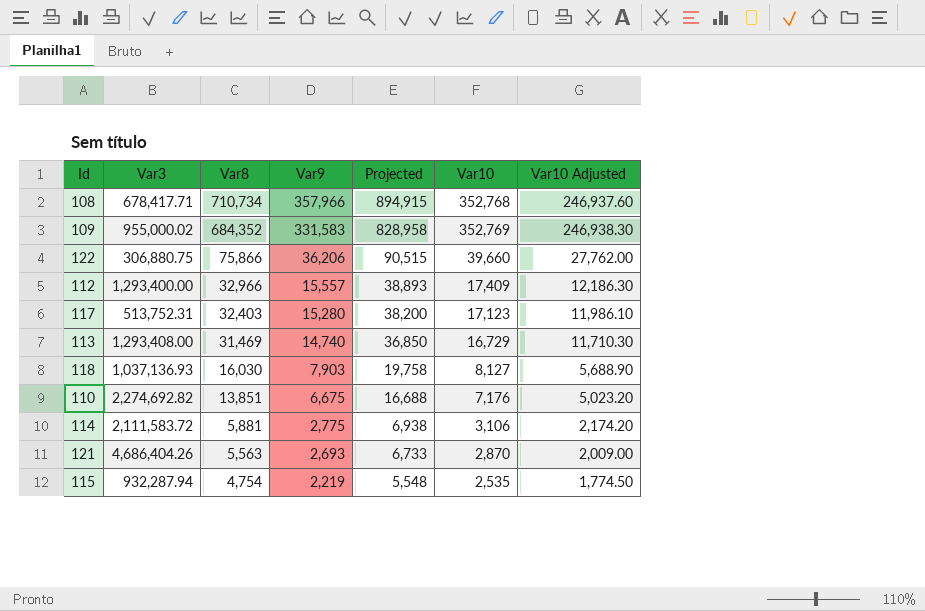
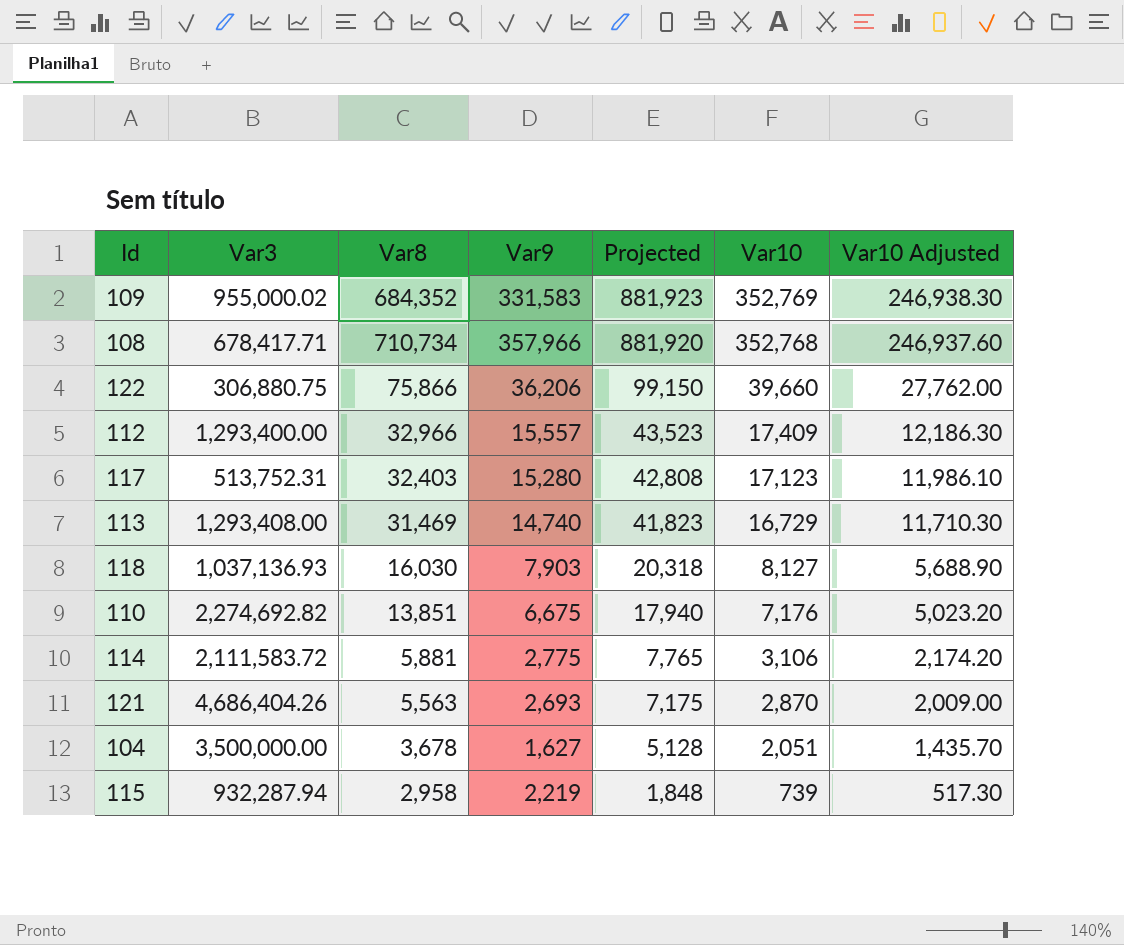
row order: Var8 descending -> Projected descending
column Projected | formula: [Var9] * 2.5 -> [Var10] * 2.5
row 104: none -> 3,500,000.00 | 3,678 | 1,627 | 5,128 | 2,051 | 1,435.70
115 | Var8: 4,754 -> 2,958
115 | Var10: 2,535 -> 739
115 | Var10 Adjusted: 1,774.50 -> 517.30

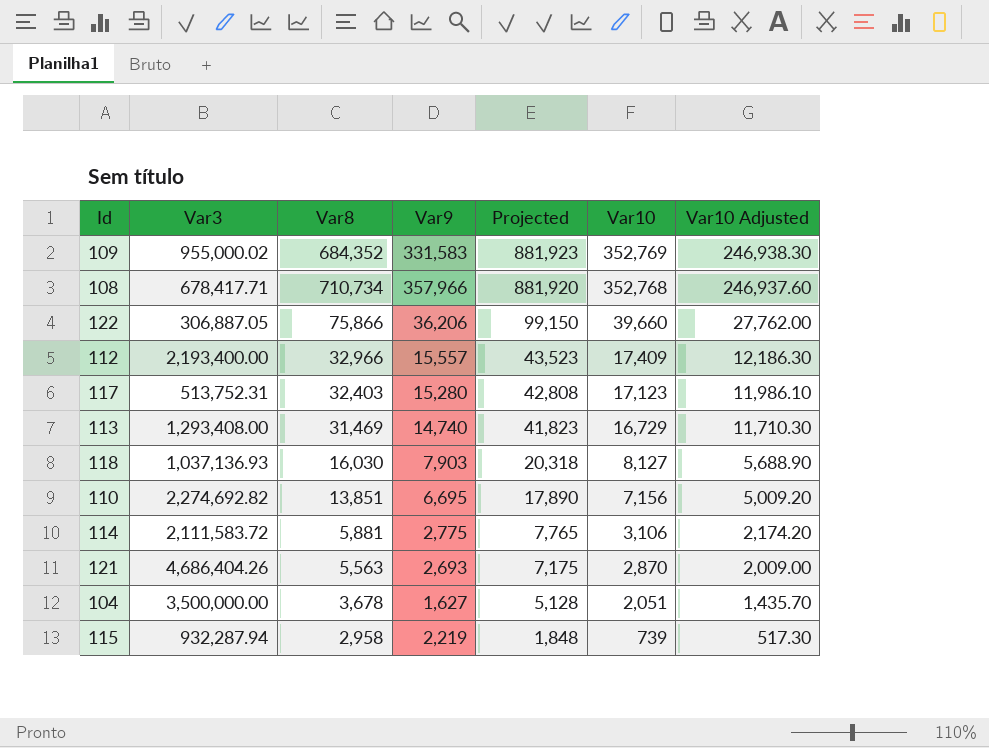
122 | Var3: 306,880.75 -> 306,887.05
112 | Var3: 1,293,400.00 -> 2,193,400.00
110 | Var9: 6,675 -> 6,695
110 | Projected: 17,940 -> 17,890
110 | Var10: 7,176 -> 7,156
110 | Var10 Adjusted: 5,023.20 -> 5,009.20

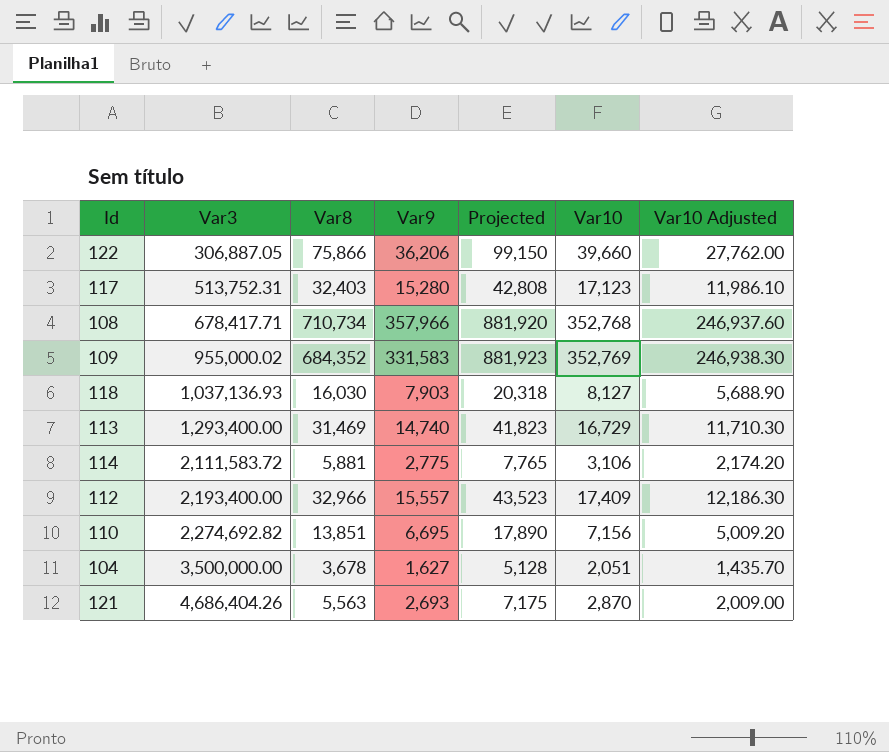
row order: Projected descending -> Var3 ascending
row 115: 932,287.94 | 2,958 | 2,219 | 1,848 | 739 | 517.30 -> none
113 | Var3: 1,293,408.00 -> 1,293,400.00

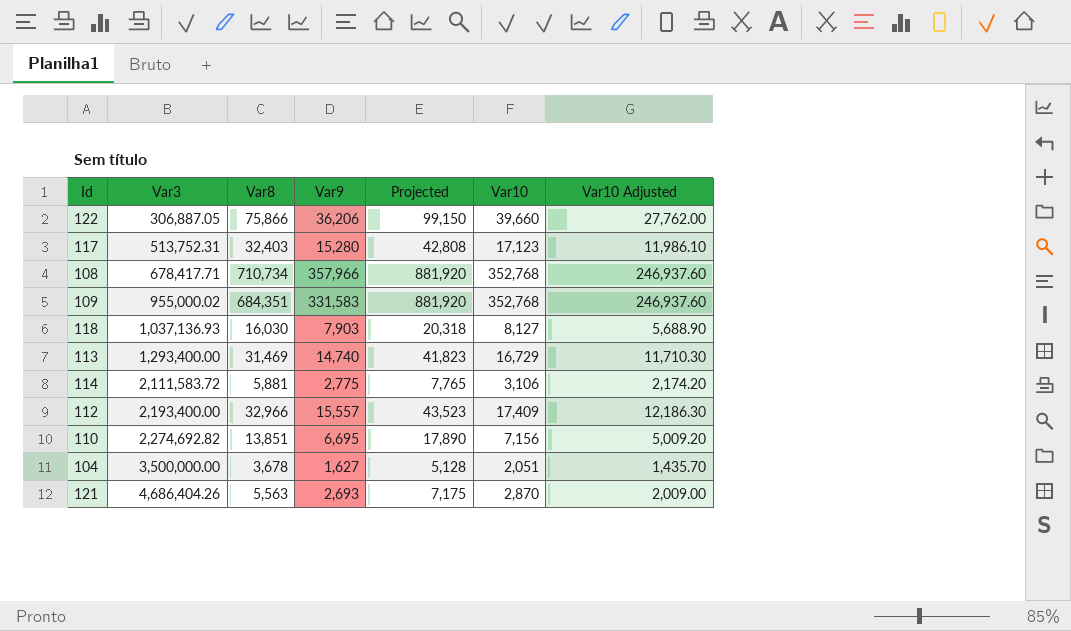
109 | Var8: 684,352 -> 684,351
109 | Projected: 881,923 -> 881,920
109 | Var10: 352,769 -> 352,768
109 | Var10 Adjusted: 246,938.30 -> 246,937.60

